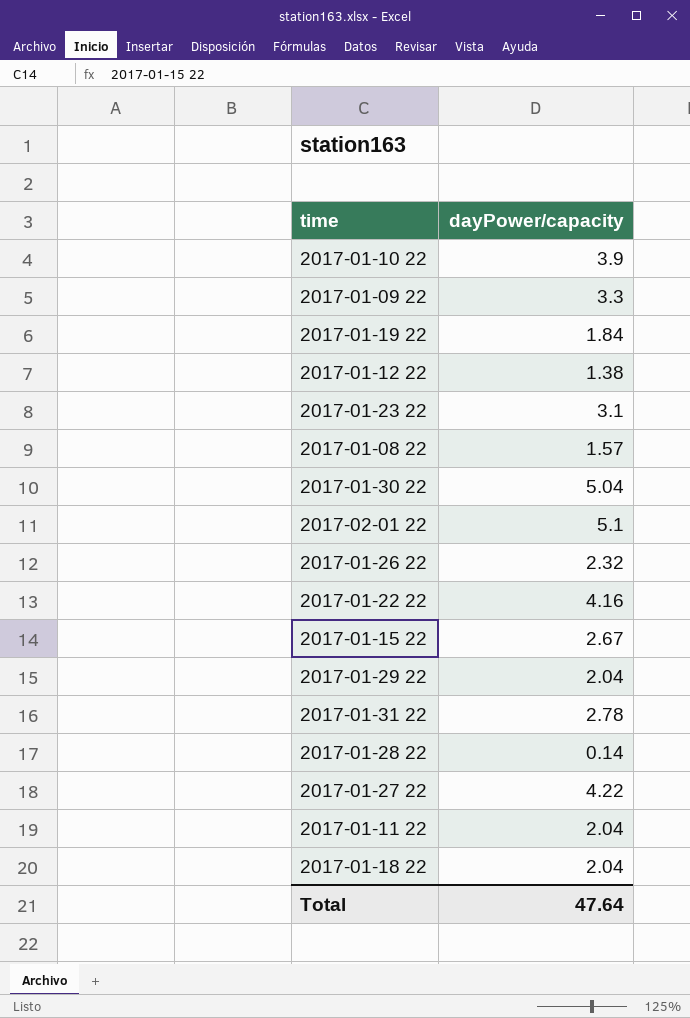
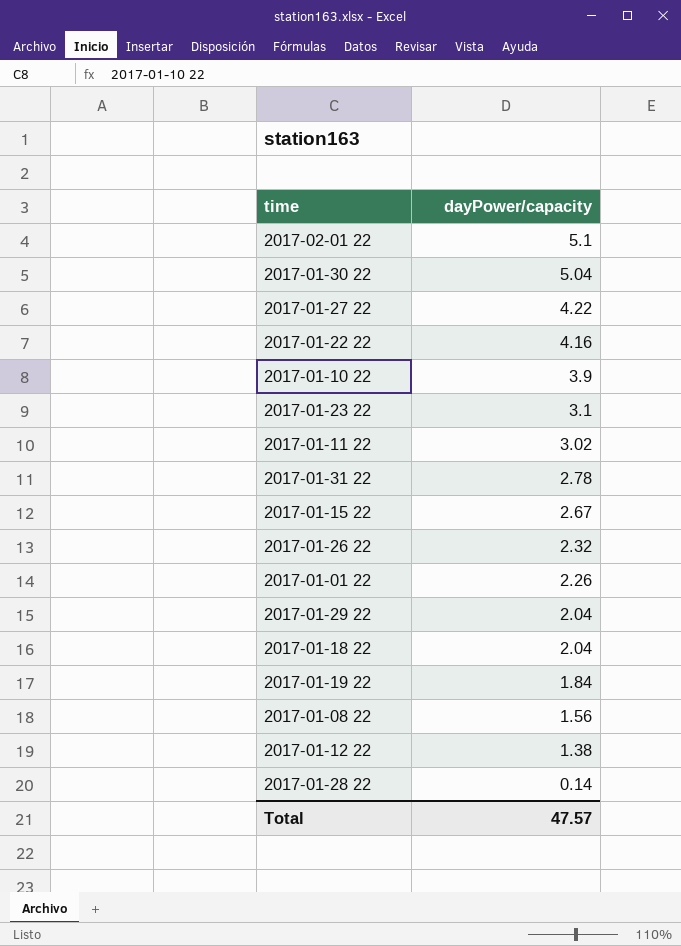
row order: none -> dayPower/capacity descending
row 2017-01-09 22: 3.3 -> none
2017-01-11 22 | dayPower/capacity: 2.04 -> 3.02
row 2017-01-01 22: none -> 2.26
2017-01-08 22 | dayPower/capacity: 1.57 -> 1.56
Total | dayPower/capacity: 47.64 -> 47.57

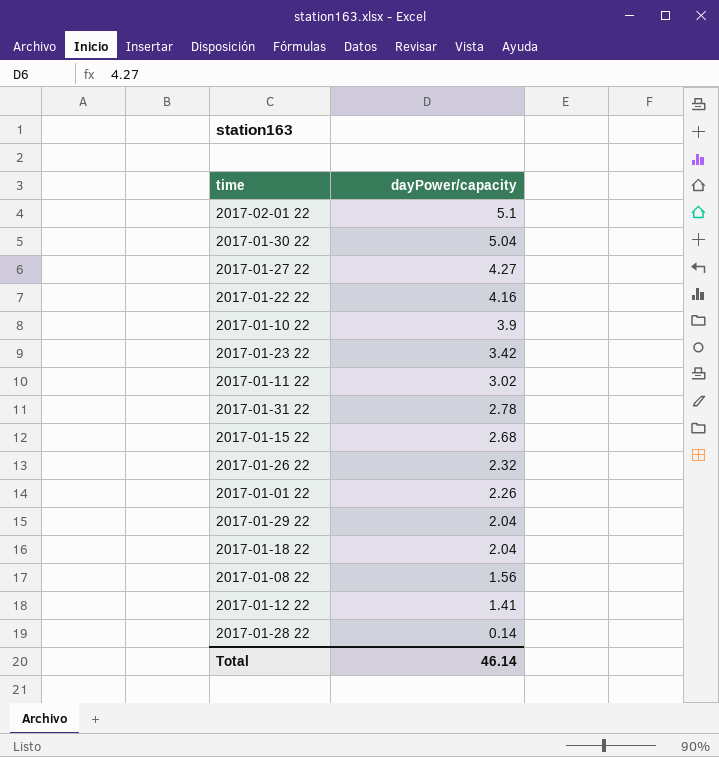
row 2017-01-19 22: 1.84 -> none
2017-01-27 22 | dayPower/capacity: 4.22 -> 4.27
2017-01-23 22 | dayPower/capacity: 3.1 -> 3.42
2017-01-15 22 | dayPower/capacity: 2.67 -> 2.68
2017-01-12 22 | dayPower/capacity: 1.38 -> 1.41
Total | dayPower/capacity: 47.57 -> 46.14

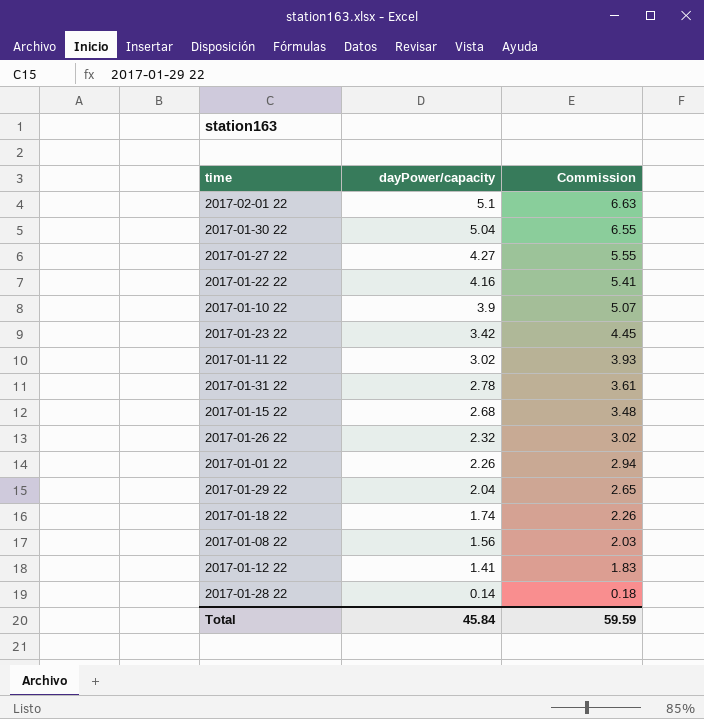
column Commission | formula: none -> [dayPower/capacity] * 1.3
2017-01-18 22 | dayPower/capacity: 2.04 -> 1.74
Total | dayPower/capacity: 46.14 -> 45.84

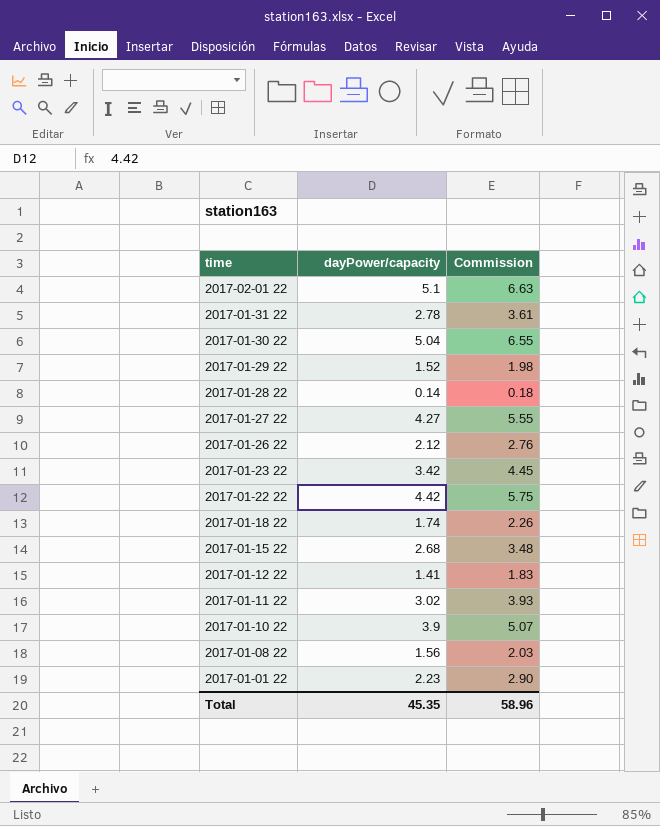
row order: dayPower/capacity descending -> time descending
2017-01-29 22 | dayPower/capacity: 2.04 -> 1.52
2017-01-29 22 | Commission: 2.65 -> 1.98
2017-01-26 22 | dayPower/capacity: 2.32 -> 2.12
2017-01-26 22 | Commission: 3.02 -> 2.76
2017-01-22 22 | dayPower/capacity: 4.16 -> 4.42
2017-01-22 22 | Commission: 5.41 -> 5.75
2017-01-01 22 | dayPower/capacity: 2.26 -> 2.23
2017-01-01 22 | Commission: 2.94 -> 2.90
Total | dayPower/capacity: 45.84 -> 45.35
Total | Commission: 59.59 -> 58.96

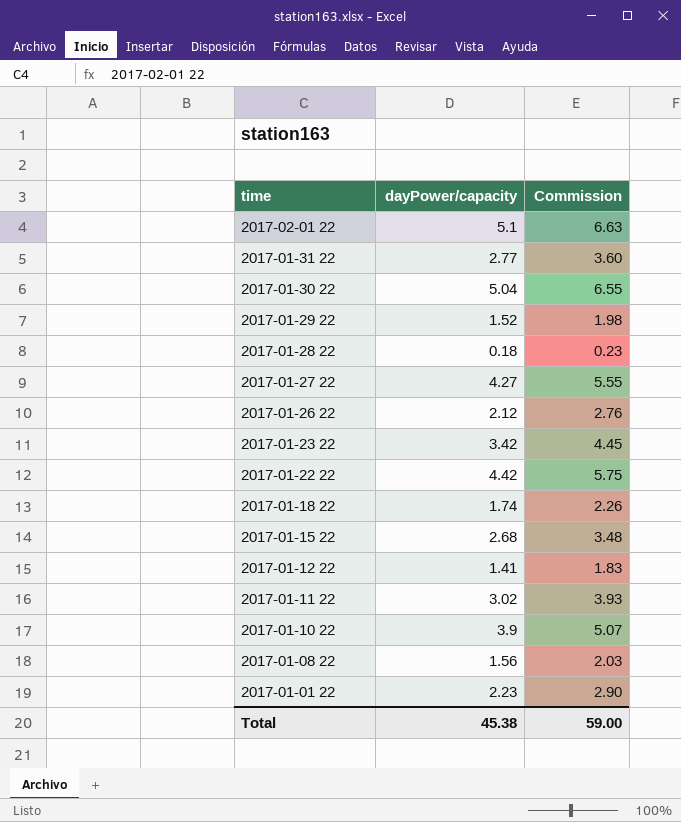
2017-01-31 22 | dayPower/capacity: 2.78 -> 2.77
2017-01-31 22 | Commission: 3.61 -> 3.60
2017-01-28 22 | dayPower/capacity: 0.14 -> 0.18
2017-01-28 22 | Commission: 0.18 -> 0.23
Total | dayPower/capacity: 45.35 -> 45.38
Total | Commission: 58.96 -> 59.00

